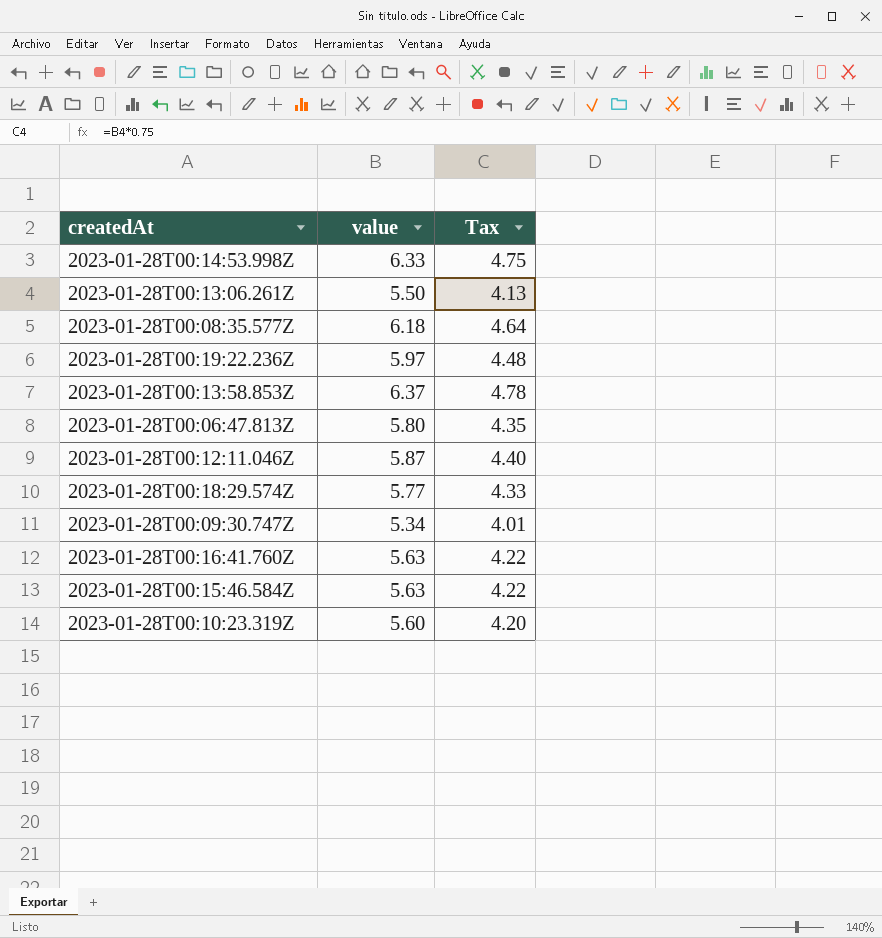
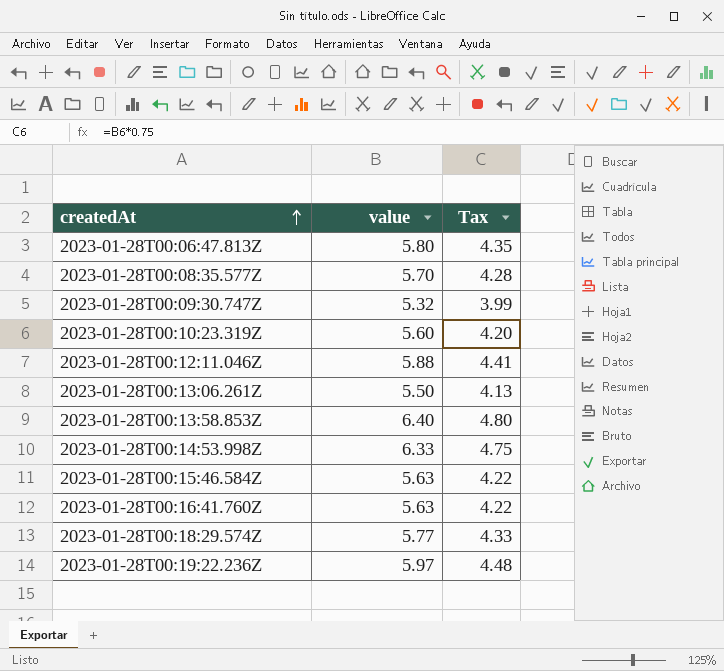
row order: none -> createdAt ascending
2023-01-28T00:08:35.577Z | value: 6.18 -> 5.70
2023-01-28T00:08:35.577Z | Tax: 4.64 -> 4.28
2023-01-28T00:09:30.747Z | value: 5.34 -> 5.32
2023-01-28T00:09:30.747Z | Tax: 4.01 -> 3.99
2023-01-28T00:12:11.046Z | value: 5.87 -> 5.88
2023-01-28T00:12:11.046Z | Tax: 4.40 -> 4.41
2023-01-28T00:13:58.853Z | value: 6.37 -> 6.40
2023-01-28T00:13:58.853Z | Tax: 4.78 -> 4.80

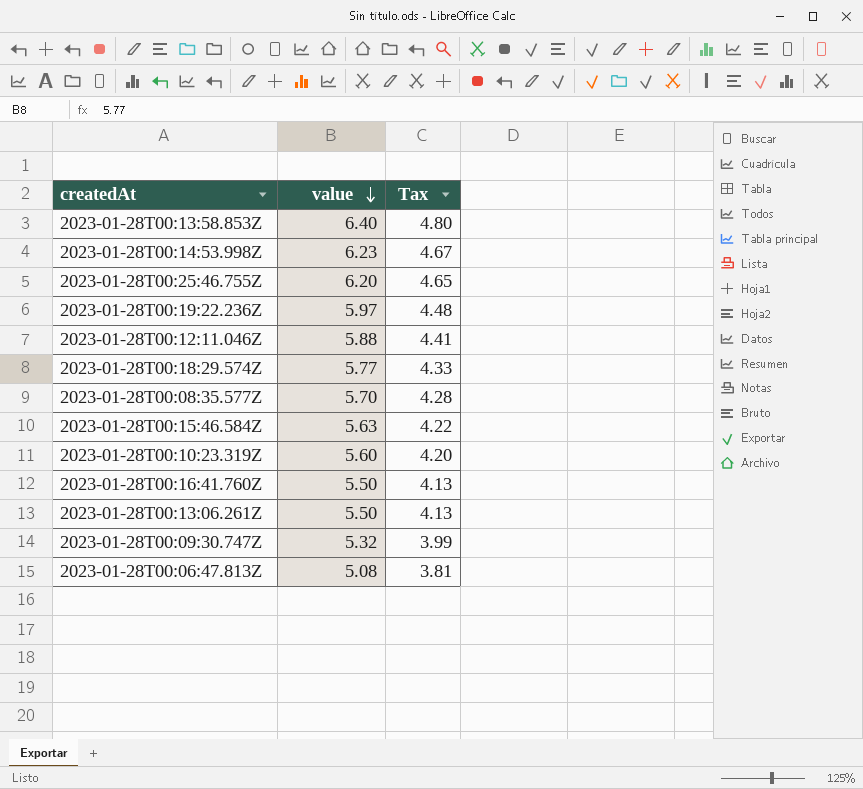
row order: createdAt ascending -> value descending
2023-01-28T00:14:53.998Z | value: 6.33 -> 6.23
2023-01-28T00:14:53.998Z | Tax: 4.75 -> 4.67
row 2023-01-28T00:25:46.755Z: none -> 6.20 | 4.65
2023-01-28T00:16:41.760Z | value: 5.63 -> 5.50
2023-01-28T00:16:41.760Z | Tax: 4.22 -> 4.13
2023-01-28T00:06:47.813Z | value: 5.80 -> 5.08
2023-01-28T00:06:47.813Z | Tax: 4.35 -> 3.81

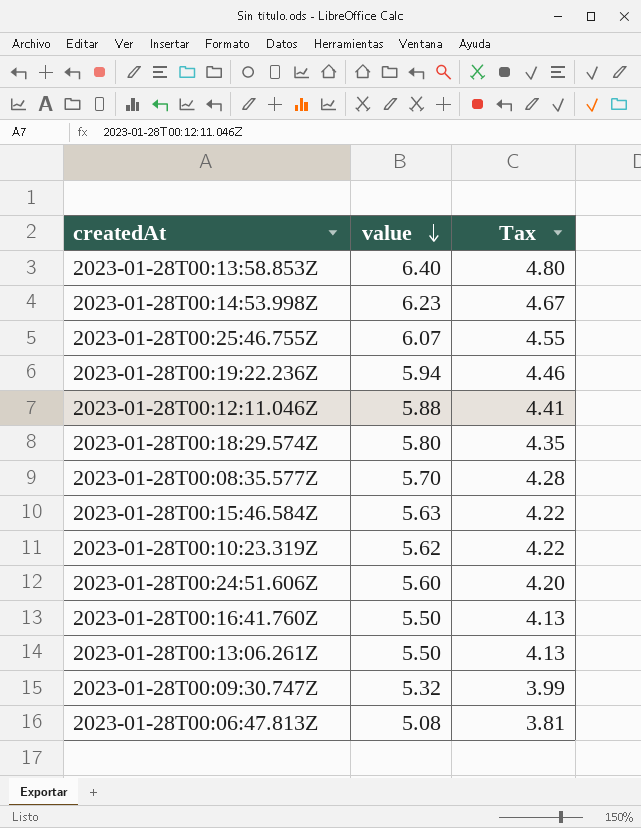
2023-01-28T00:25:46.755Z | value: 6.20 -> 6.07
2023-01-28T00:25:46.755Z | Tax: 4.65 -> 4.55
2023-01-28T00:19:22.236Z | value: 5.97 -> 5.94
2023-01-28T00:19:22.236Z | Tax: 4.48 -> 4.46
2023-01-28T00:18:29.574Z | value: 5.77 -> 5.80
2023-01-28T00:18:29.574Z | Tax: 4.33 -> 4.35
2023-01-28T00:10:23.319Z | value: 5.60 -> 5.62
2023-01-28T00:10:23.319Z | Tax: 4.20 -> 4.22
row 2023-01-28T00:24:51.606Z: none -> 5.60 | 4.20

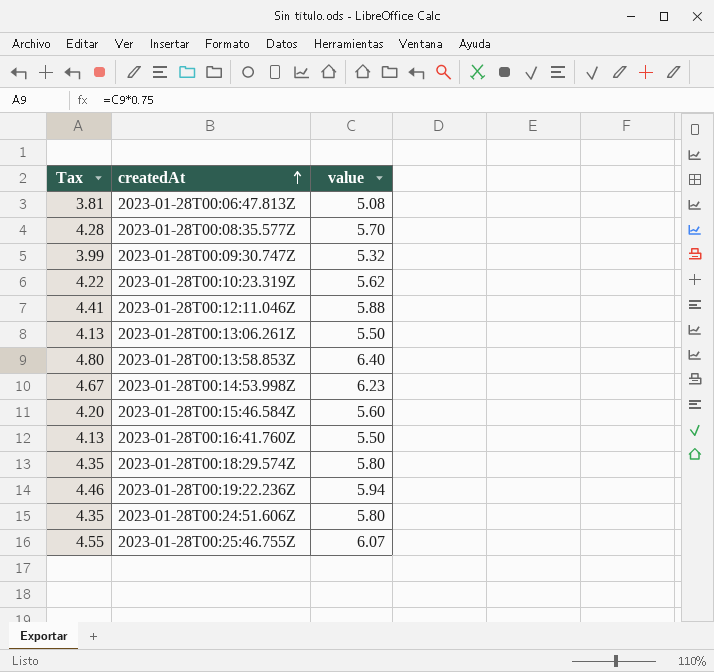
row order: value descending -> createdAt ascending
column Tax | position: 3 -> 1
2023-01-28T00:15:46.584Z | Tax: 4.22 -> 4.20
2023-01-28T00:15:46.584Z | value: 5.63 -> 5.60
2023-01-28T00:24:51.606Z | Tax: 4.20 -> 4.35
2023-01-28T00:24:51.606Z | value: 5.60 -> 5.80

